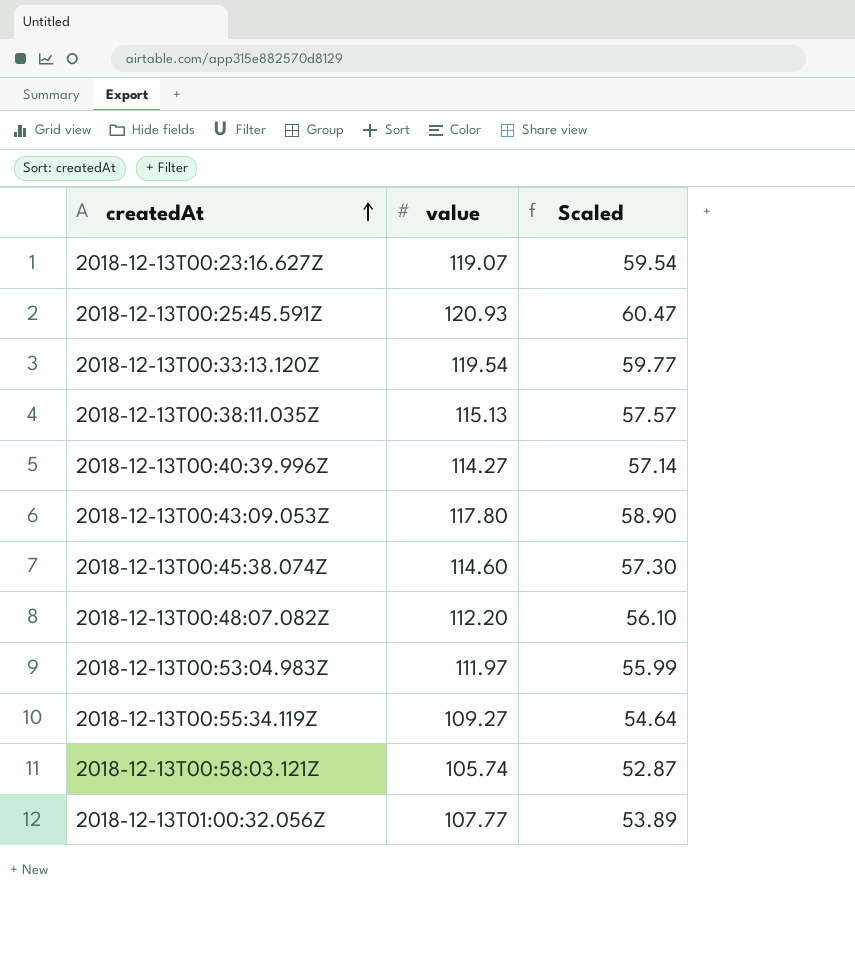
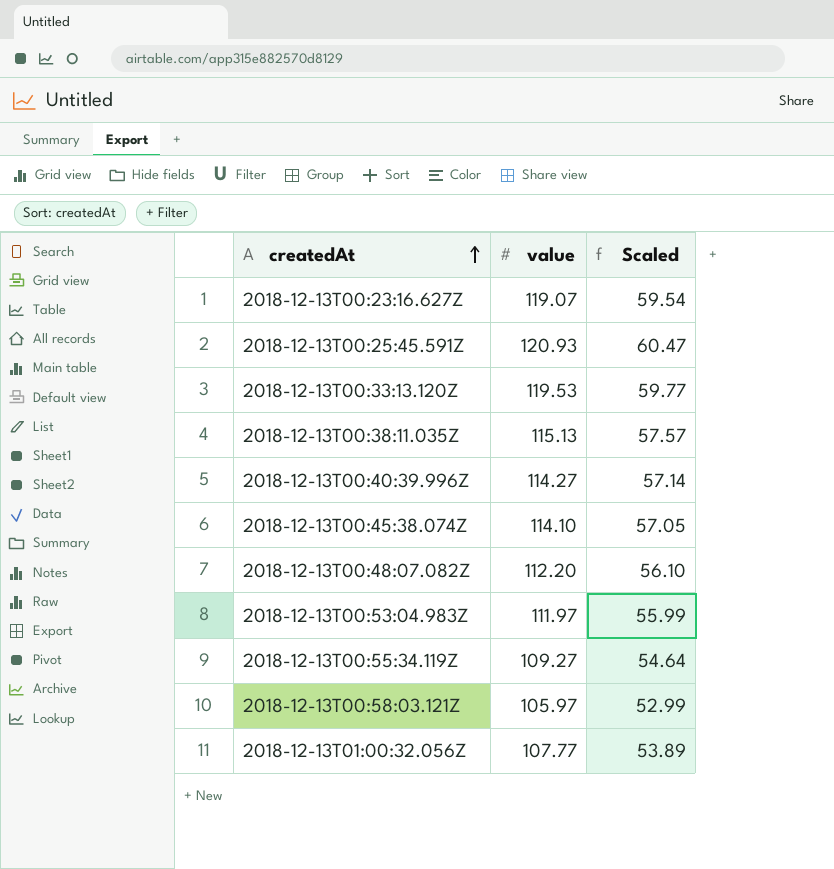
row 2018-12-13T00:43:09.053Z: 117.80 | 58.90 -> none
2018-12-13T00:33:13.120Z | value: 119.54 -> 119.53
2018-12-13T00:45:38.074Z | value: 114.60 -> 114.10
2018-12-13T00:45:38.074Z | Scaled: 57.30 -> 57.05
2018-12-13T00:58:03.121Z | value: 105.74 -> 105.97
2018-12-13T00:58:03.121Z | Scaled: 52.87 -> 52.99

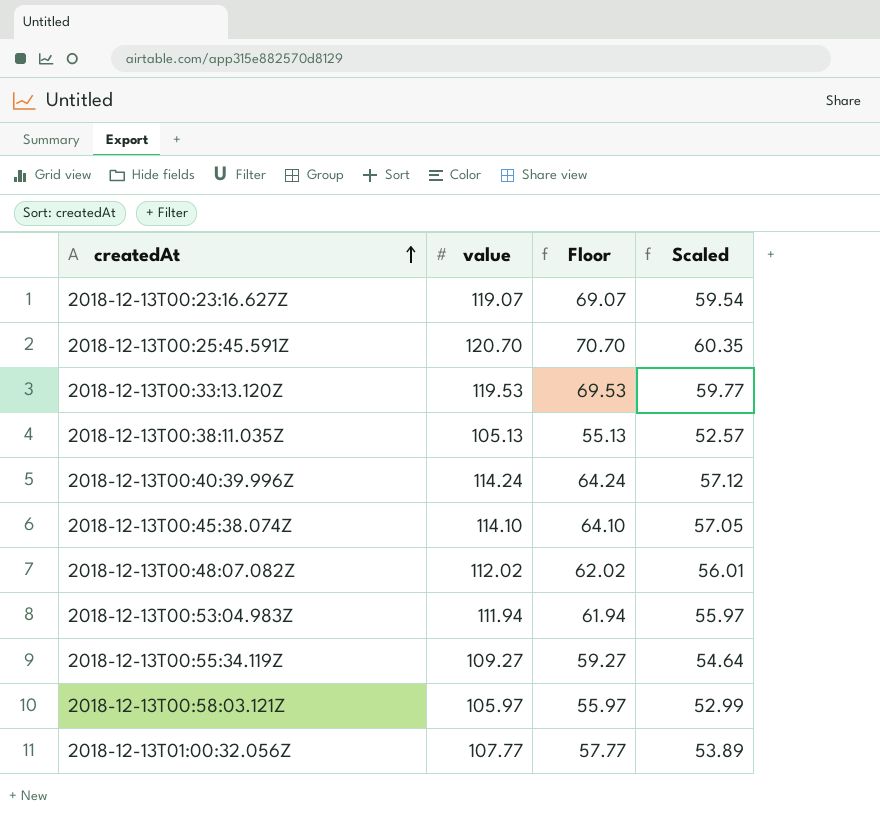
column Floor | formula: none -> [value] - 50
2018-12-13T00:25:45.591Z | value: 120.93 -> 120.70
2018-12-13T00:25:45.591Z | Scaled: 60.47 -> 60.35
2018-12-13T00:38:11.035Z | value: 115.13 -> 105.13
2018-12-13T00:38:11.035Z | Scaled: 57.57 -> 52.57
2018-12-13T00:40:39.996Z | value: 114.27 -> 114.24
2018-12-13T00:40:39.996Z | Scaled: 57.14 -> 57.12
2018-12-13T00:48:07.082Z | value: 112.20 -> 112.02
2018-12-13T00:48:07.082Z | Scaled: 56.10 -> 56.01
2018-12-13T00:53:04.983Z | value: 111.97 -> 111.94
2018-12-13T00:53:04.983Z | Scaled: 55.99 -> 55.97

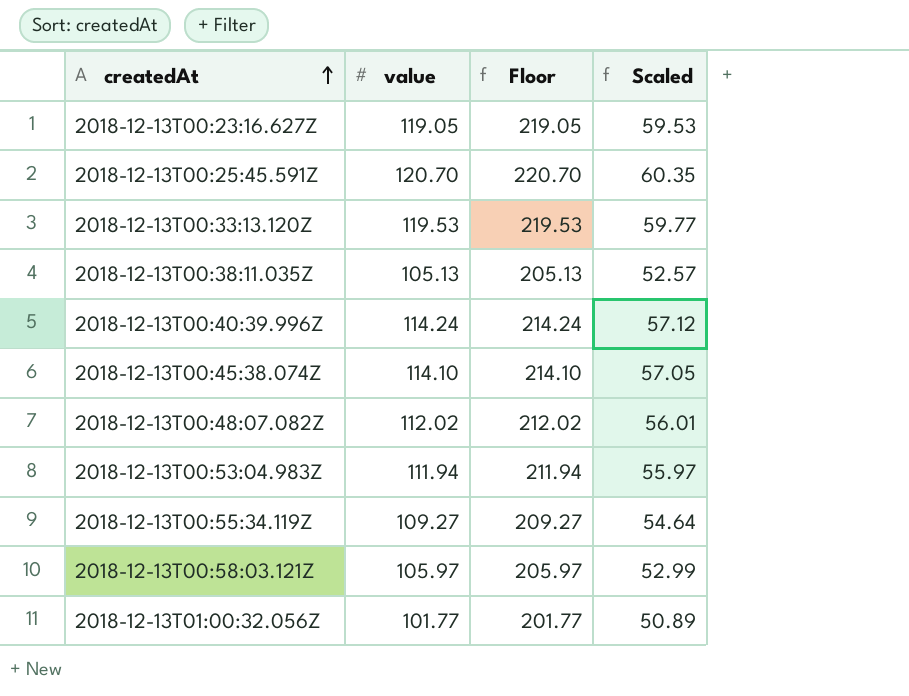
column Floor | formula: [value] - 50 -> [value] + 100
2018-12-13T00:23:16.627Z | value: 119.07 -> 119.05
2018-12-13T00:23:16.627Z | Scaled: 59.54 -> 59.53
2018-12-13T01:00:32.056Z | value: 107.77 -> 101.77
2018-12-13T01:00:32.056Z | Scaled: 53.89 -> 50.89

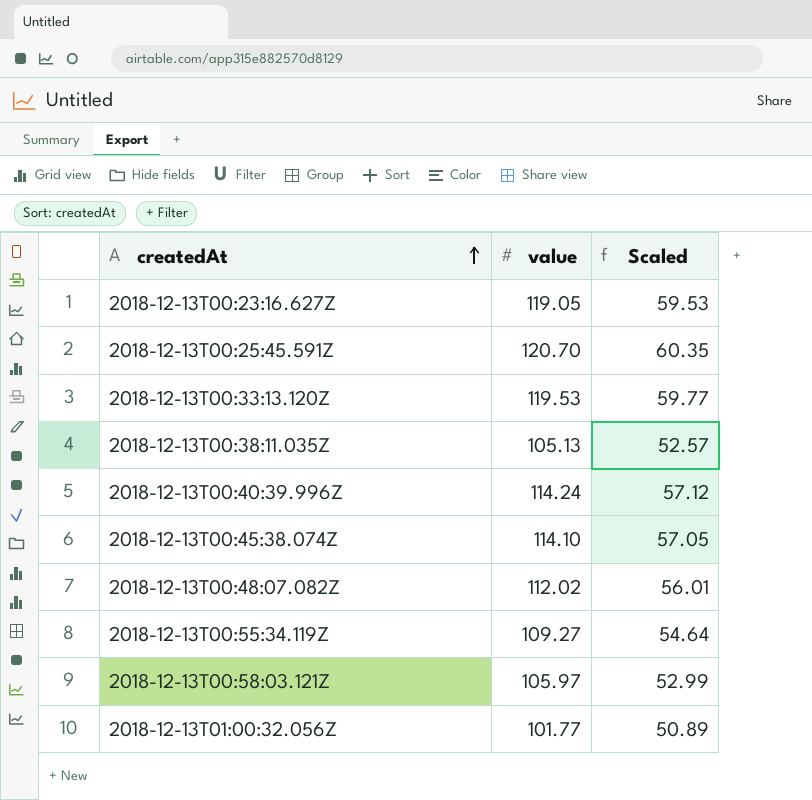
column Floor | formula: [value] + 100 -> none
row 2018-12-13T00:53:04.983Z: 111.94 | 211.94 | 55.97 -> none

